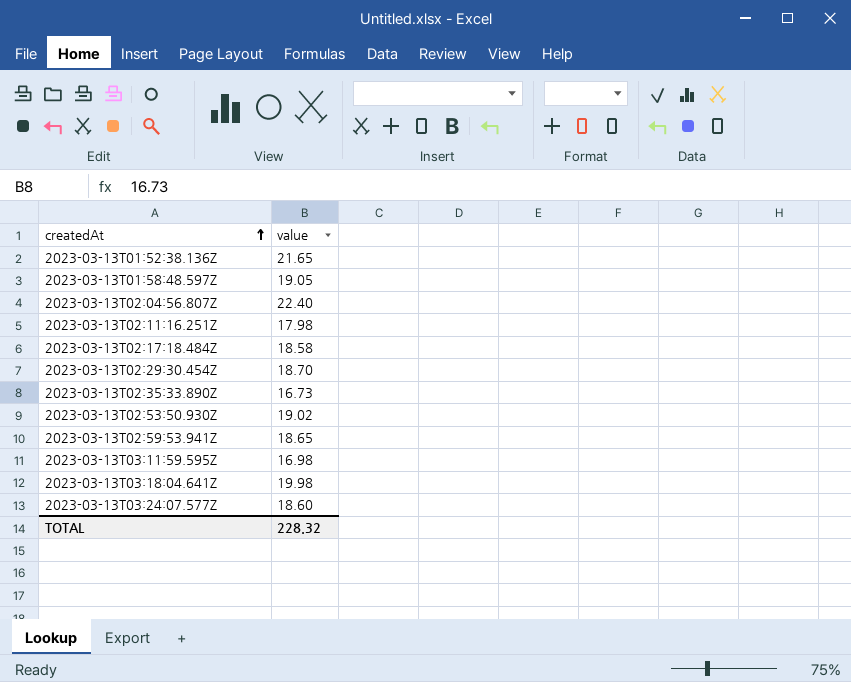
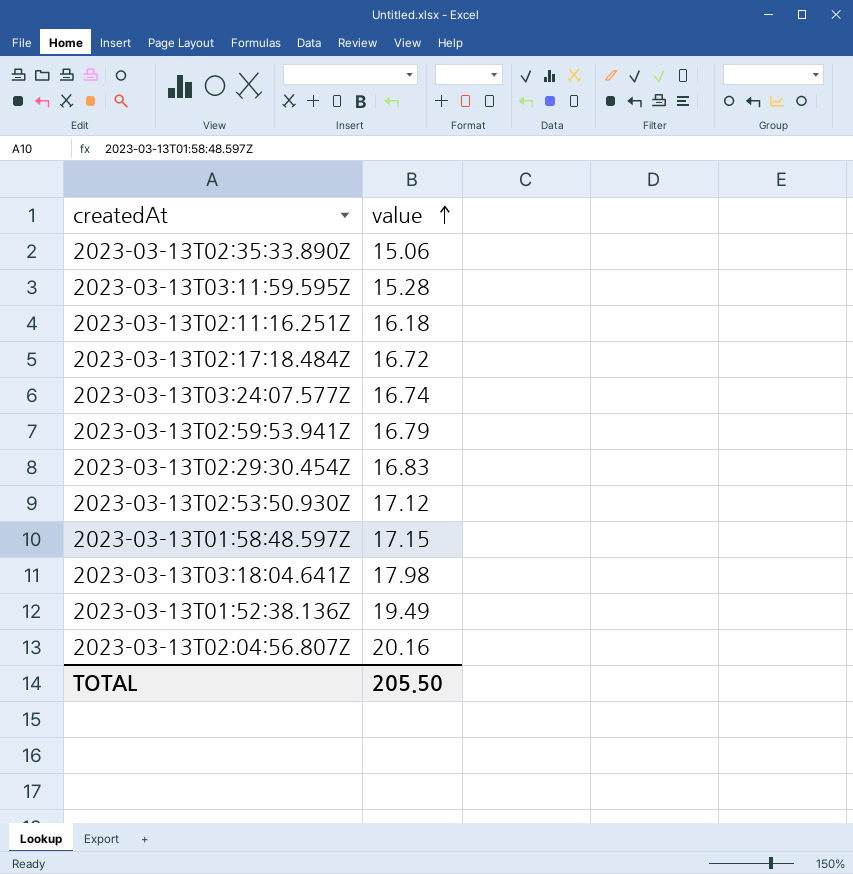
row order: createdAt ascending -> value ascending
2023-03-13T02:35:33.890Z | value: 16.73 -> 15.06
2023-03-13T03:11:59.595Z | value: 16.98 -> 15.28
2023-03-13T02:11:16.251Z | value: 17.98 -> 16.18
2023-03-13T02:17:18.484Z | value: 18.58 -> 16.72
2023-03-13T03:24:07.577Z | value: 18.60 -> 16.74
2023-03-13T02:59:53.941Z | value: 18.65 -> 16.79
2023-03-13T02:29:30.454Z | value: 18.70 -> 16.83
2023-03-13T02:53:50.930Z | value: 19.02 -> 17.12
2023-03-13T01:58:48.597Z | value: 19.05 -> 17.15
2023-03-13T03:18:04.641Z | value: 19.98 -> 17.98
2023-03-13T01:52:38.136Z | value: 21.65 -> 19.49
2023-03-13T02:04:56.807Z | value: 22.40 -> 20.16
TOTAL | value: 228.32 -> 205.50

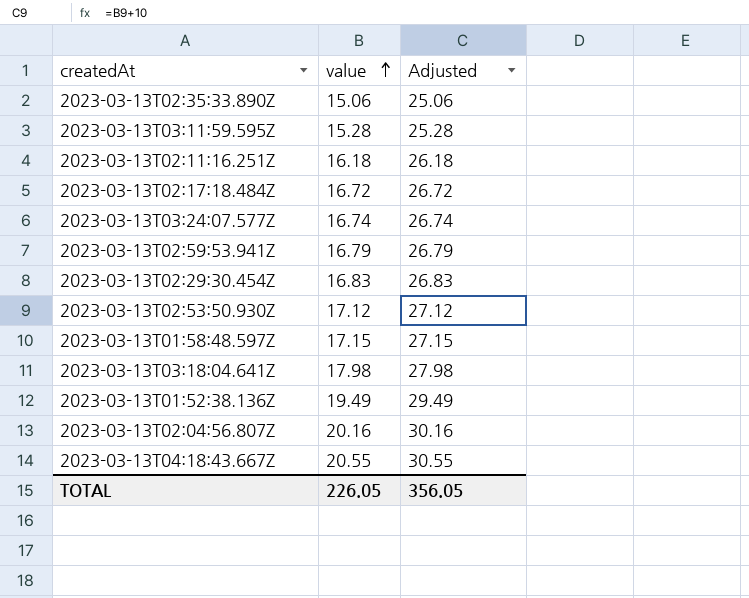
column Adjusted | formula: none -> [value] + 10
row 2023-03-13T04:18:43.667Z: none -> 20.55 | 30.55
TOTAL | value: 205.50 -> 226.05

